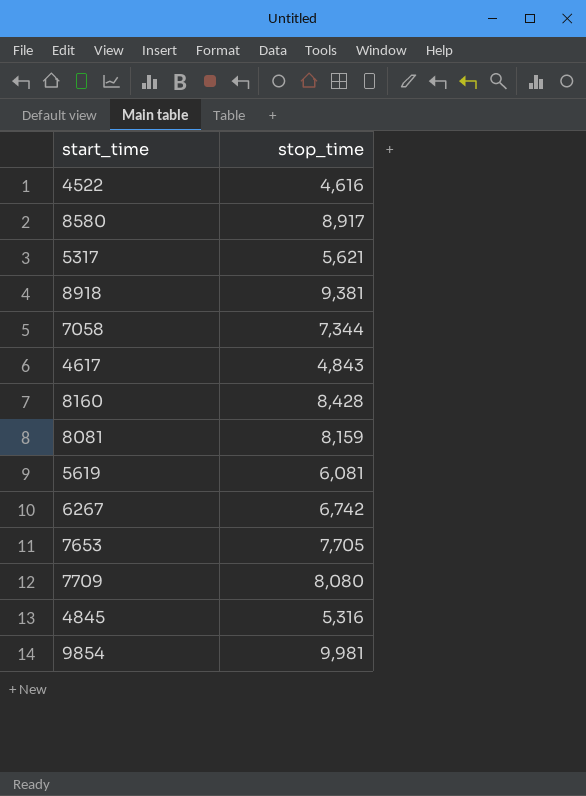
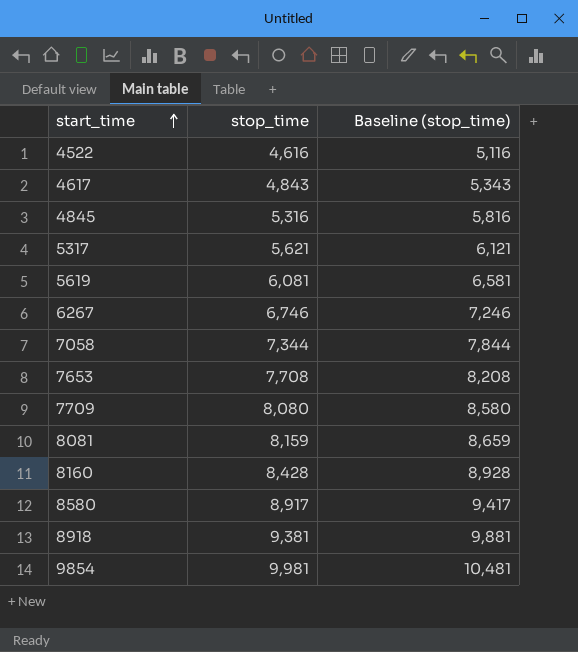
row order: none -> start_time ascending
column Baseline (stop_time) | formula: none -> [stop_time] + 500
6267 | stop_time: 6,742 -> 6,746
7653 | stop_time: 7,705 -> 7,708

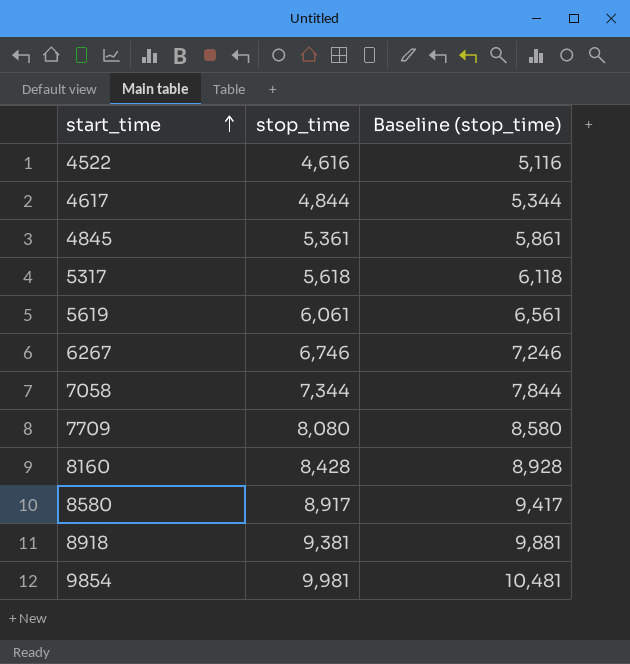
row 7653: 7,708 | 8,208 -> none
row 8081: 8,159 | 8,659 -> none
4617 | stop_time: 4,843 -> 4,844
4617 | Baseline (stop_time): 5,343 -> 5,344
4845 | stop_time: 5,316 -> 5,361
4845 | Baseline (stop_time): 5,816 -> 5,861
5317 | stop_time: 5,621 -> 5,618
5317 | Baseline (stop_time): 6,121 -> 6,118
5619 | stop_time: 6,081 -> 6,061
5619 | Baseline (stop_time): 6,581 -> 6,561

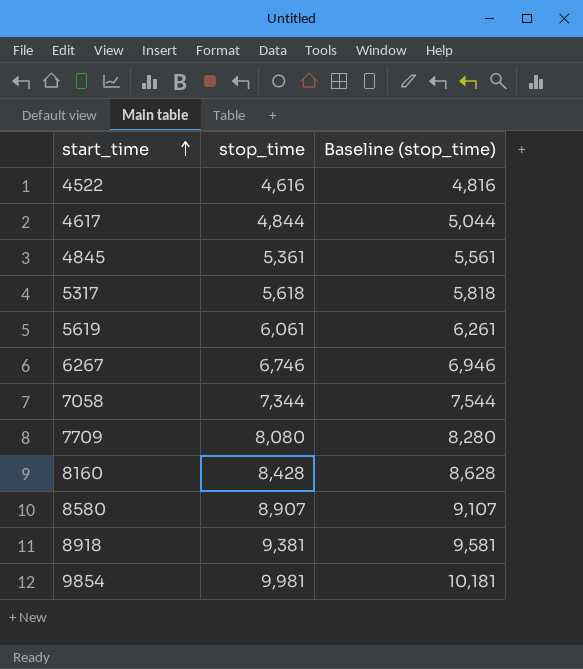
column Baseline (stop_time) | formula: [stop_time] + 500 -> [stop_time] + 200
8580 | stop_time: 8,917 -> 8,907

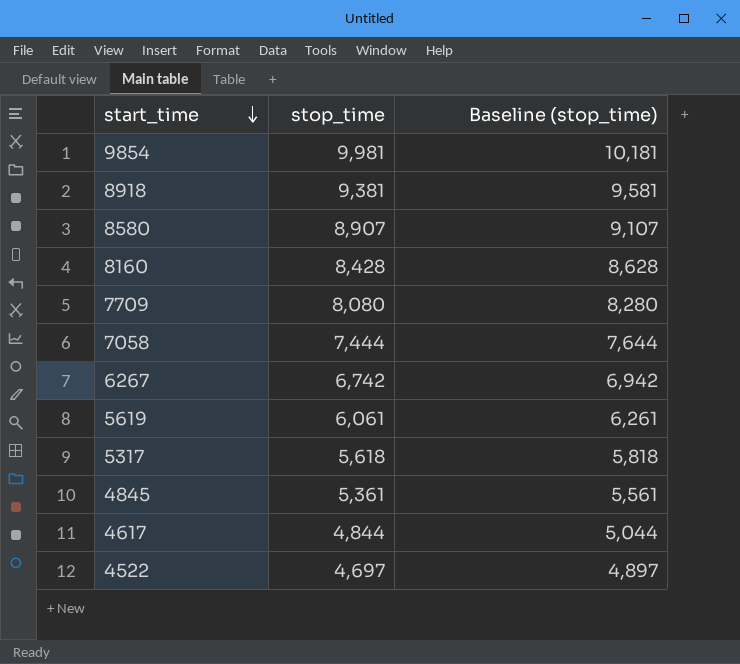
row order: start_time ascending -> start_time descending
7058 | stop_time: 7,344 -> 7,444
7058 | Baseline (stop_time): 7,544 -> 7,644
6267 | stop_time: 6,746 -> 6,742
6267 | Baseline (stop_time): 6,946 -> 6,942
4522 | stop_time: 4,616 -> 4,697
4522 | Baseline (stop_time): 4,816 -> 4,897

